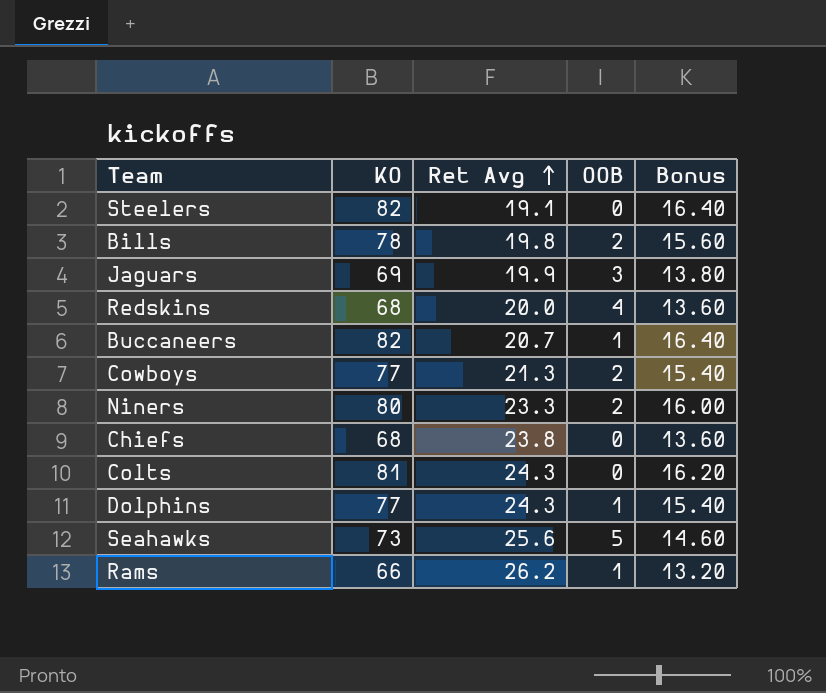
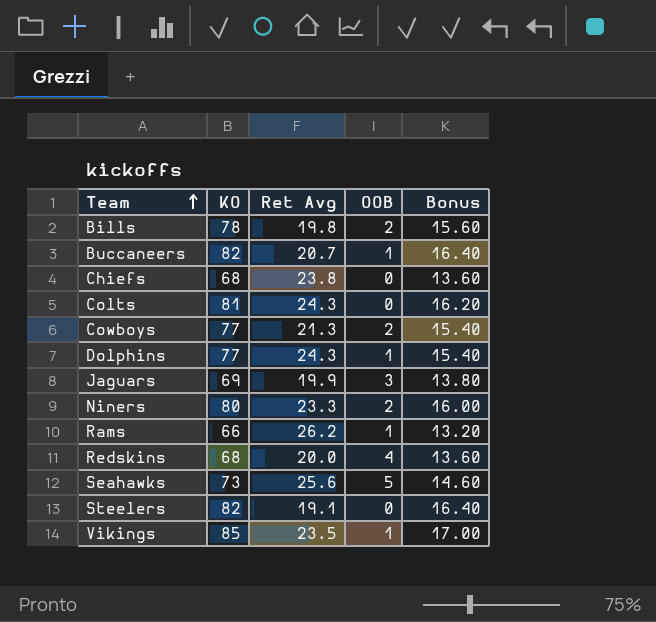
row order: Ret Avg ascending -> Team ascending
row Vikings: none -> 85 | 23.5 | 1 | 17.00

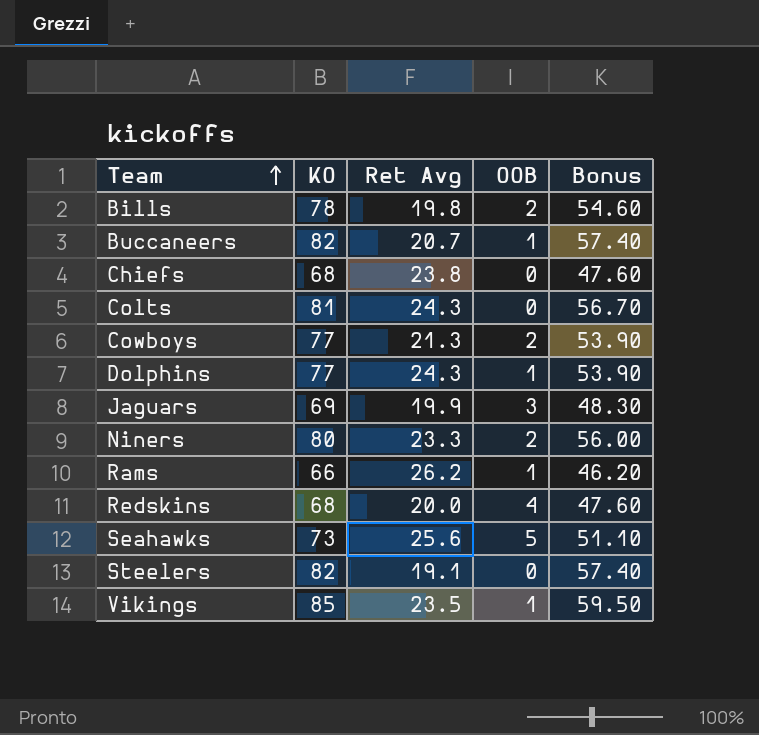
column Bonus | formula: [KO] * 0.2 -> [KO] * 0.7

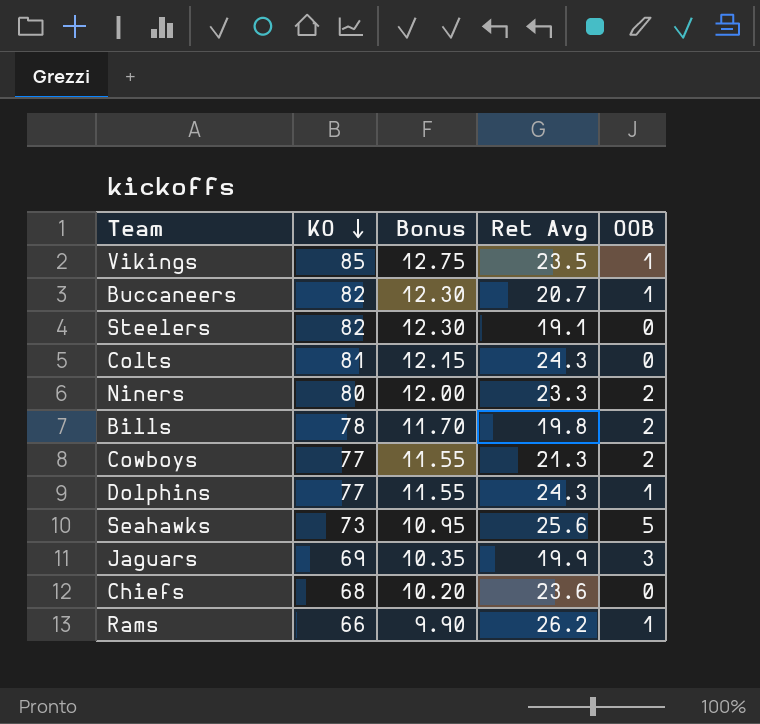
row order: Team ascending -> KO descending
column Bonus | formula: [KO] * 0.7 -> [KO] * 0.15
column Bonus | position: 5 -> 3
row Redskins: 68 | 20.0 | 4 | 47.60 -> none
Chiefs | Ret Avg: 23.8 -> 23.6

